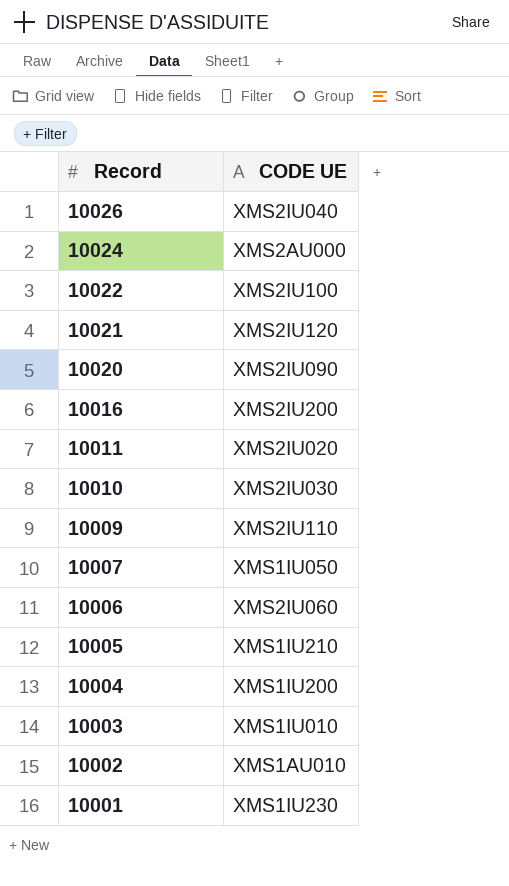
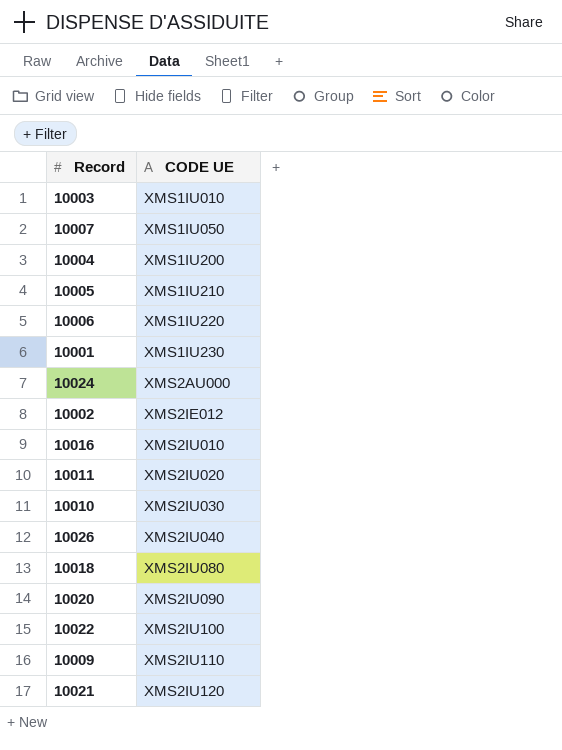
row order: Record descending -> CODE UE ascending
10006 | CODE UE: XMS2IU060 -> XMS1IU220
10002 | CODE UE: XMS1AU010 -> XMS2IE012
10016 | CODE UE: XMS2IU200 -> XMS2IU010
row 10018: none -> XMS2IU080

